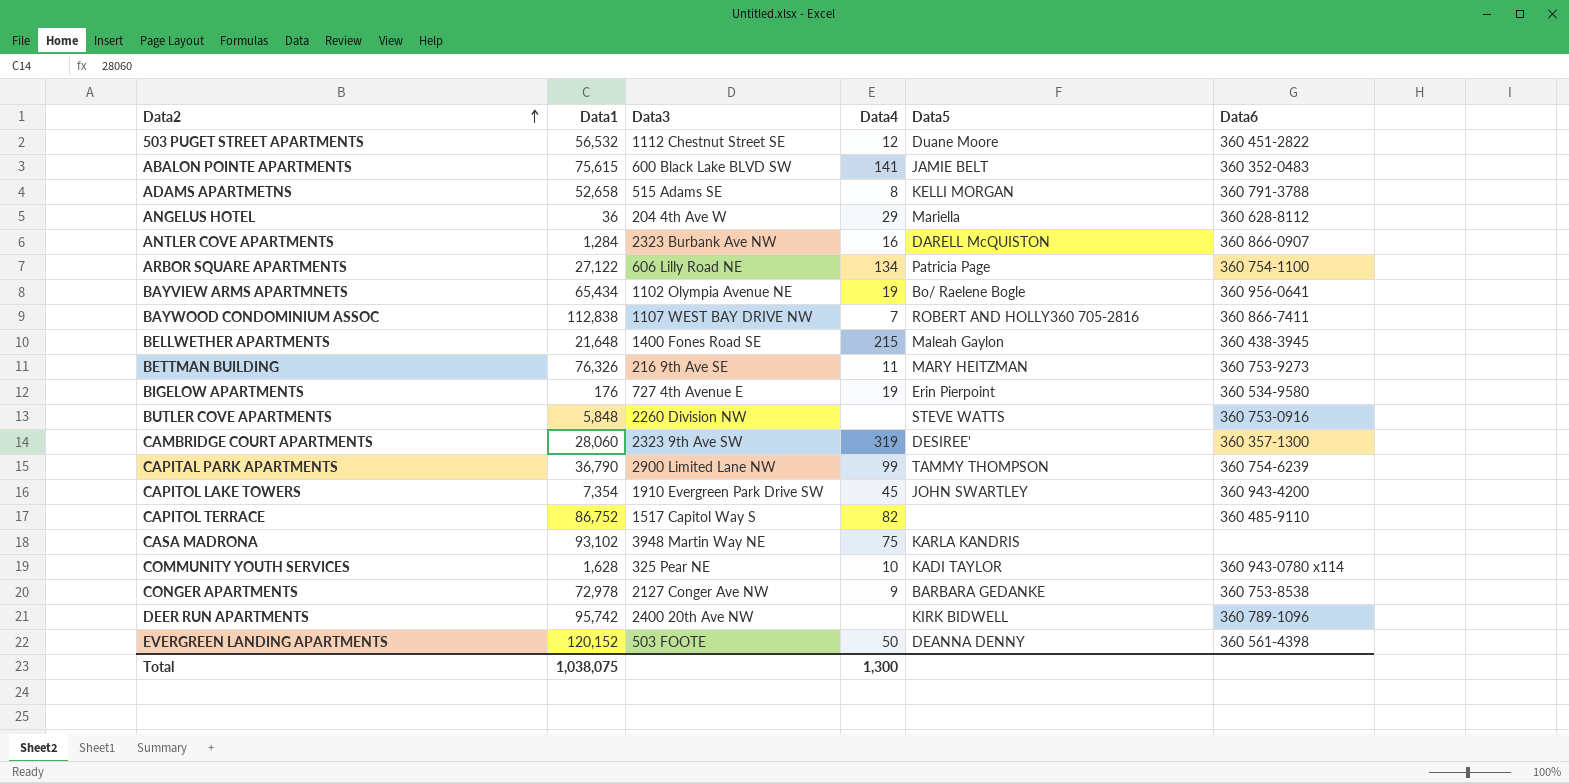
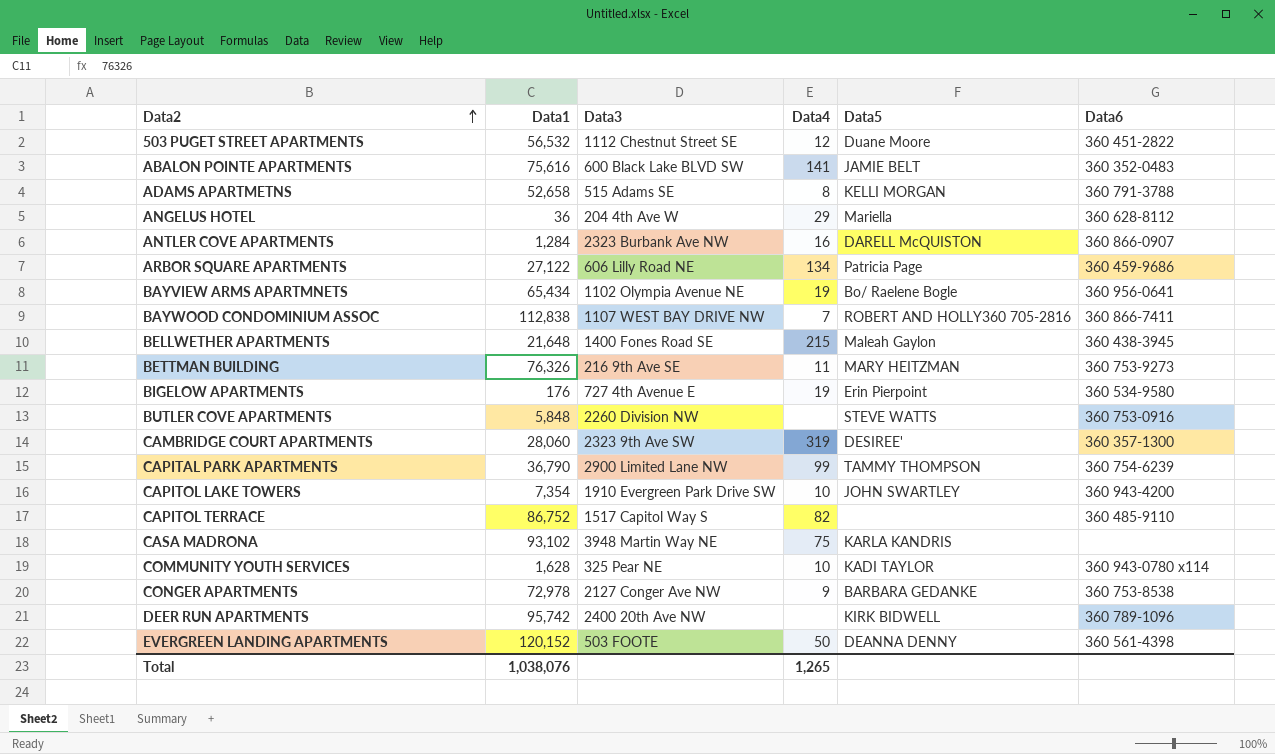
ABALON POINTE APARTMENTS | Data1: 75,615 -> 75,616
ARBOR SQUARE APARTMENTS | Data6: 360 754-1100 -> 360 459-9686
CAPITOL LAKE TOWERS | Data4: 45 -> 10
Total | Data1: 1,038,075 -> 1,038,076
Total | Data4: 1,300 -> 1,265

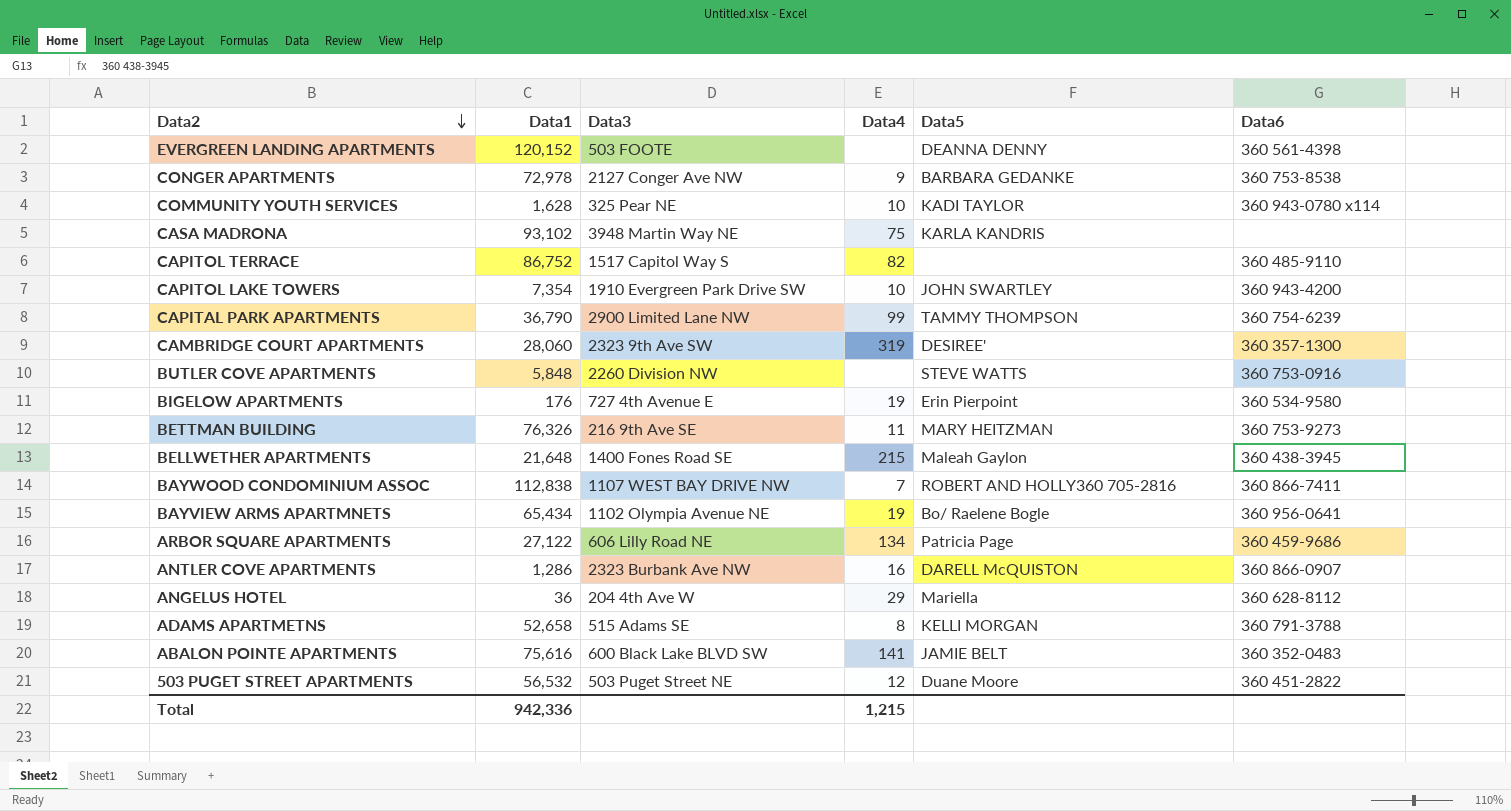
row order: Data2 ascending -> Data2 descending
row DEER RUN APARTMENTS: 95,742 | 2400 20th Ave NW | none | KIRK BIDWELL | 360 789-1096 -> none
EVERGREEN LANDING APARTMENTS | Data4: 50 -> none
ANTLER COVE APARTMENTS | Data1: 1,284 -> 1,286
503 PUGET STREET APARTMENTS | Data3: 1112 Chestnut Street SE -> 503 Puget Street NE
Total | Data1: 1,038,076 -> 942,336
Total | Data4: 1,265 -> 1,215

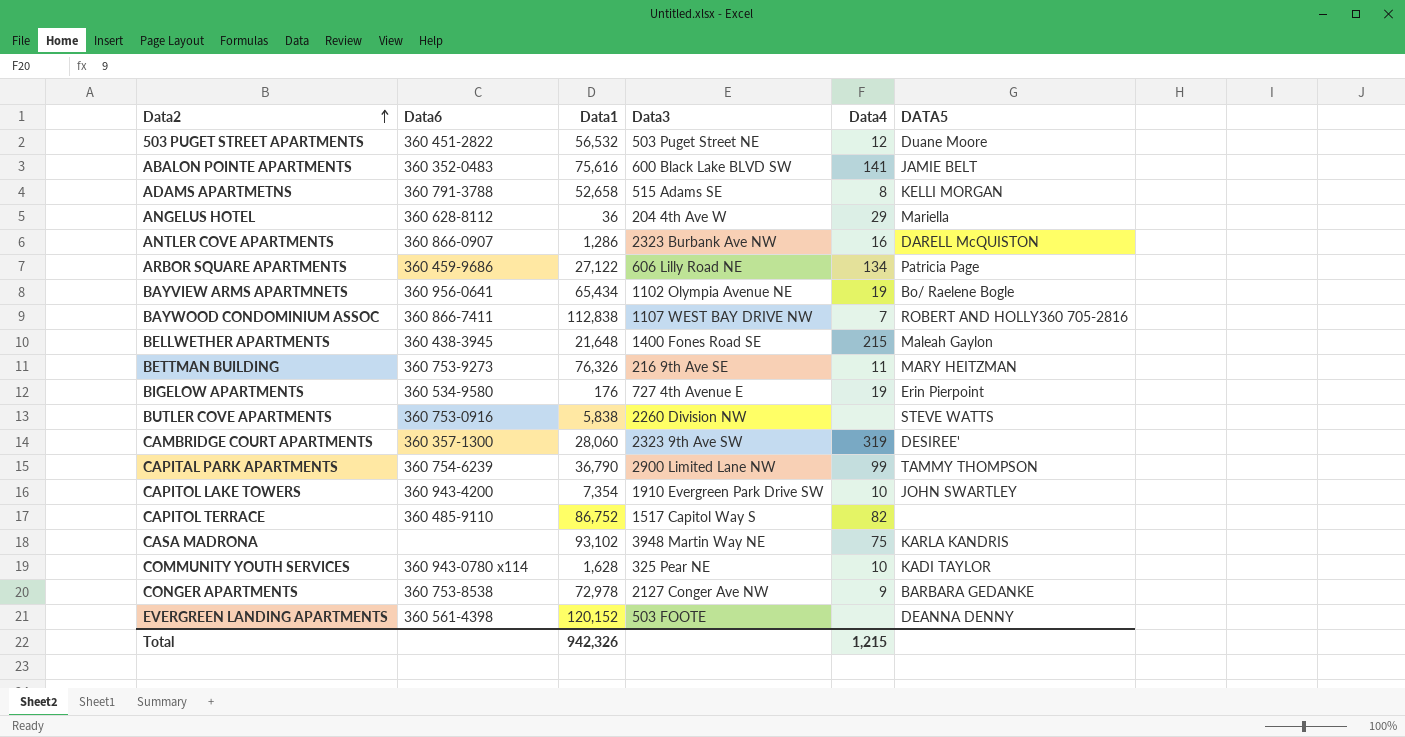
row order: Data2 descending -> Data2 ascending
column Data6 | position: 6 -> 2
column name: Data5 -> DATA5
BUTLER COVE APARTMENTS | Data1: 5,848 -> 5,838
Total | Data1: 942,336 -> 942,326

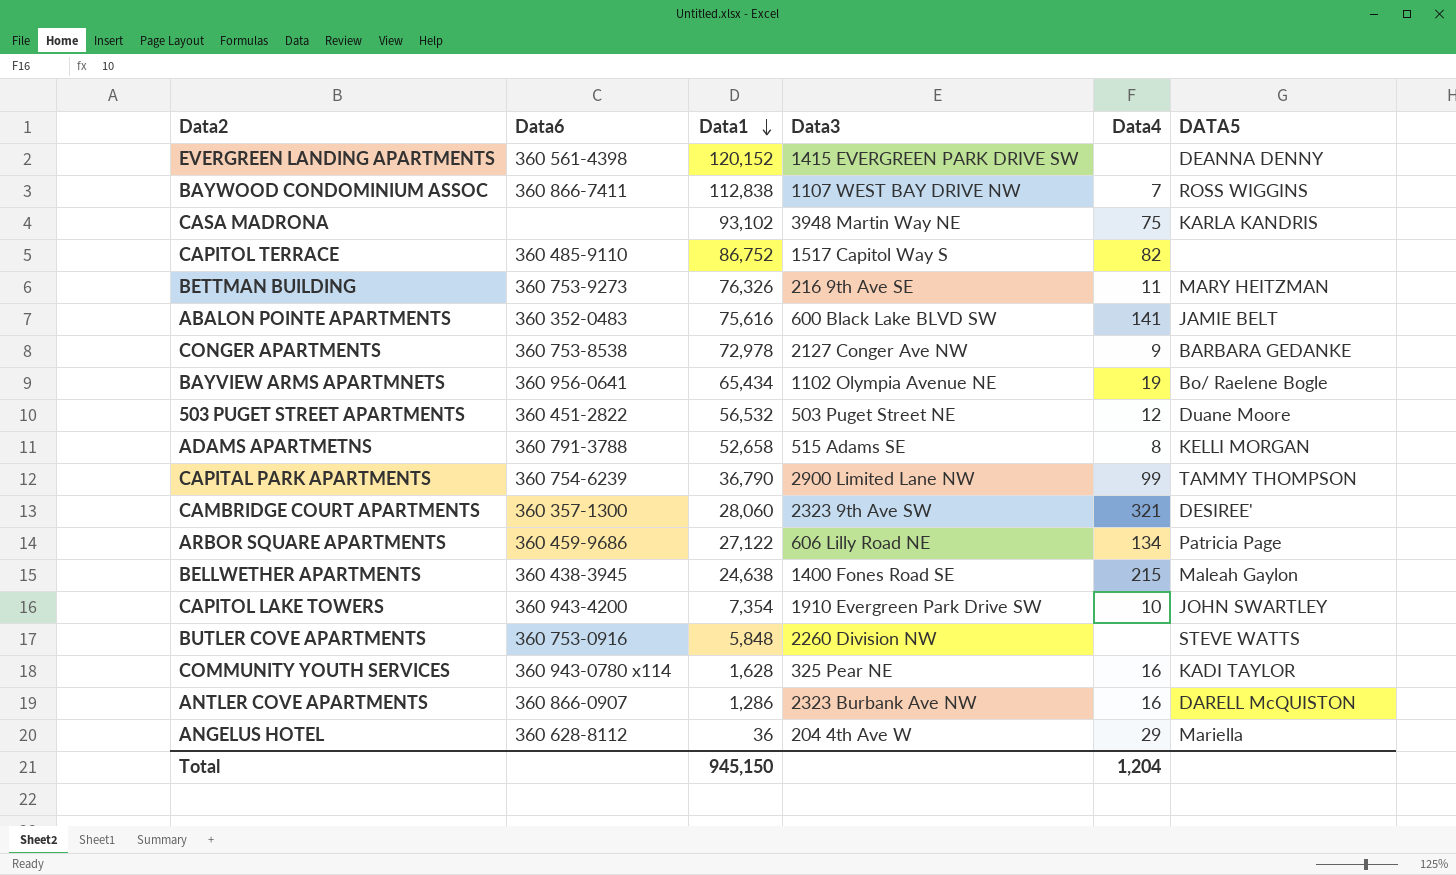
row order: Data2 ascending -> Data1 descending
row BIGELOW APARTMENTS: 360 534-9580 | 176 | 727 4th Avenue E | 19 | Erin Pierpoint -> none
EVERGREEN LANDING APARTMENTS | Data3: 503 FOOTE -> 1415 EVERGREEN PARK DRIVE SW
BAYWOOD CONDOMINIUM ASSOC | DATA5: ROBERT AND HOLLY360 705-2816 -> ROSS WIGGINS
CAMBRIDGE COURT APARTMENTS | Data4: 319 -> 321
BELLWETHER APARTMENTS | Data1: 21,648 -> 24,638
BUTLER COVE APARTMENTS | Data1: 5,838 -> 5,848
COMMUNITY YOUTH SERVICES | Data4: 10 -> 16
Total | Data1: 942,326 -> 945,150
Total | Data4: 1,215 -> 1,204

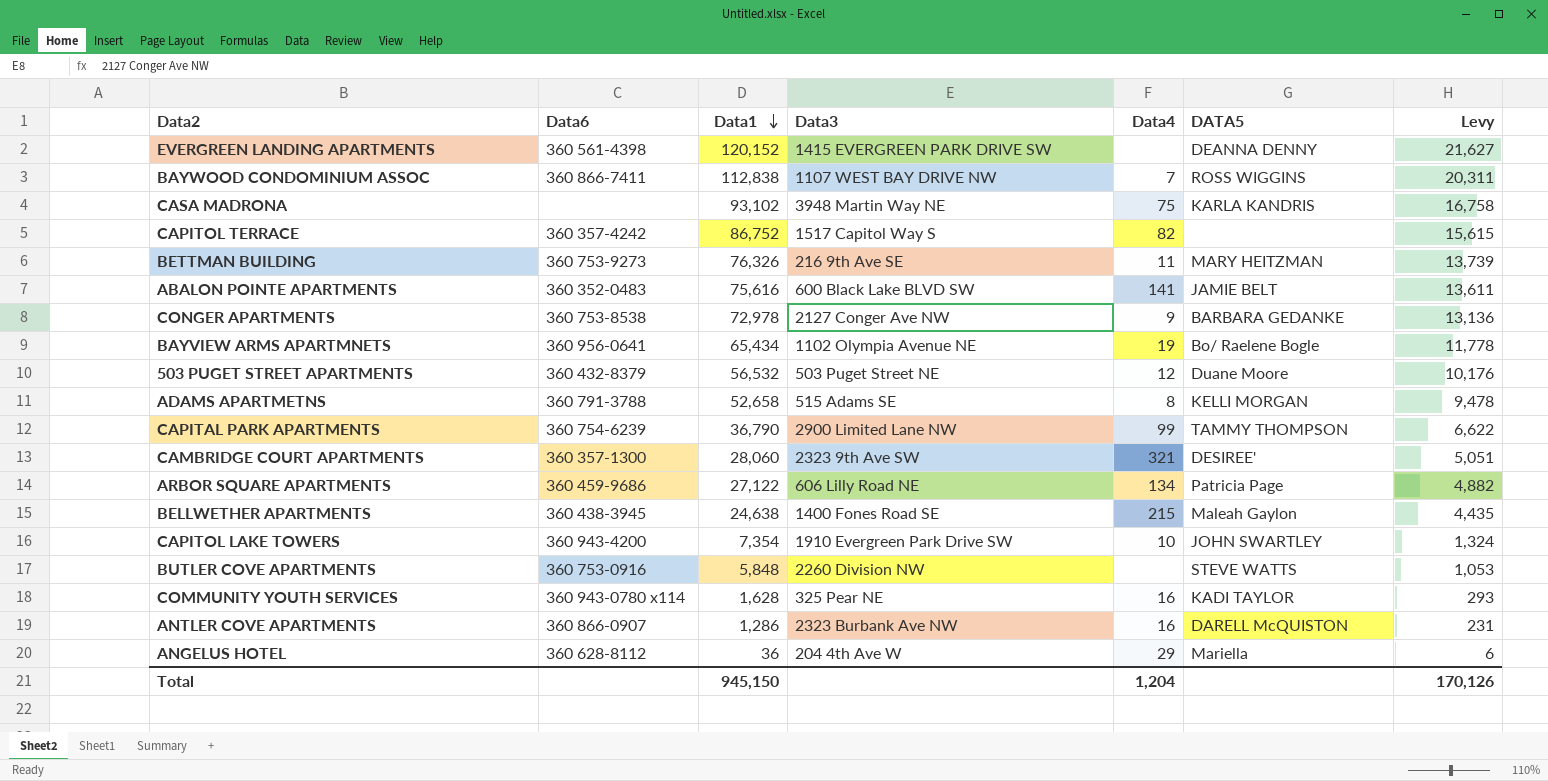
column Levy | formula: none -> [Data1] * 0.18
CAPITOL TERRACE | Data6: 360 485-9110 -> 360 357-4242
503 PUGET STREET APARTMENTS | Data6: 360 451-2822 -> 360 432-8379

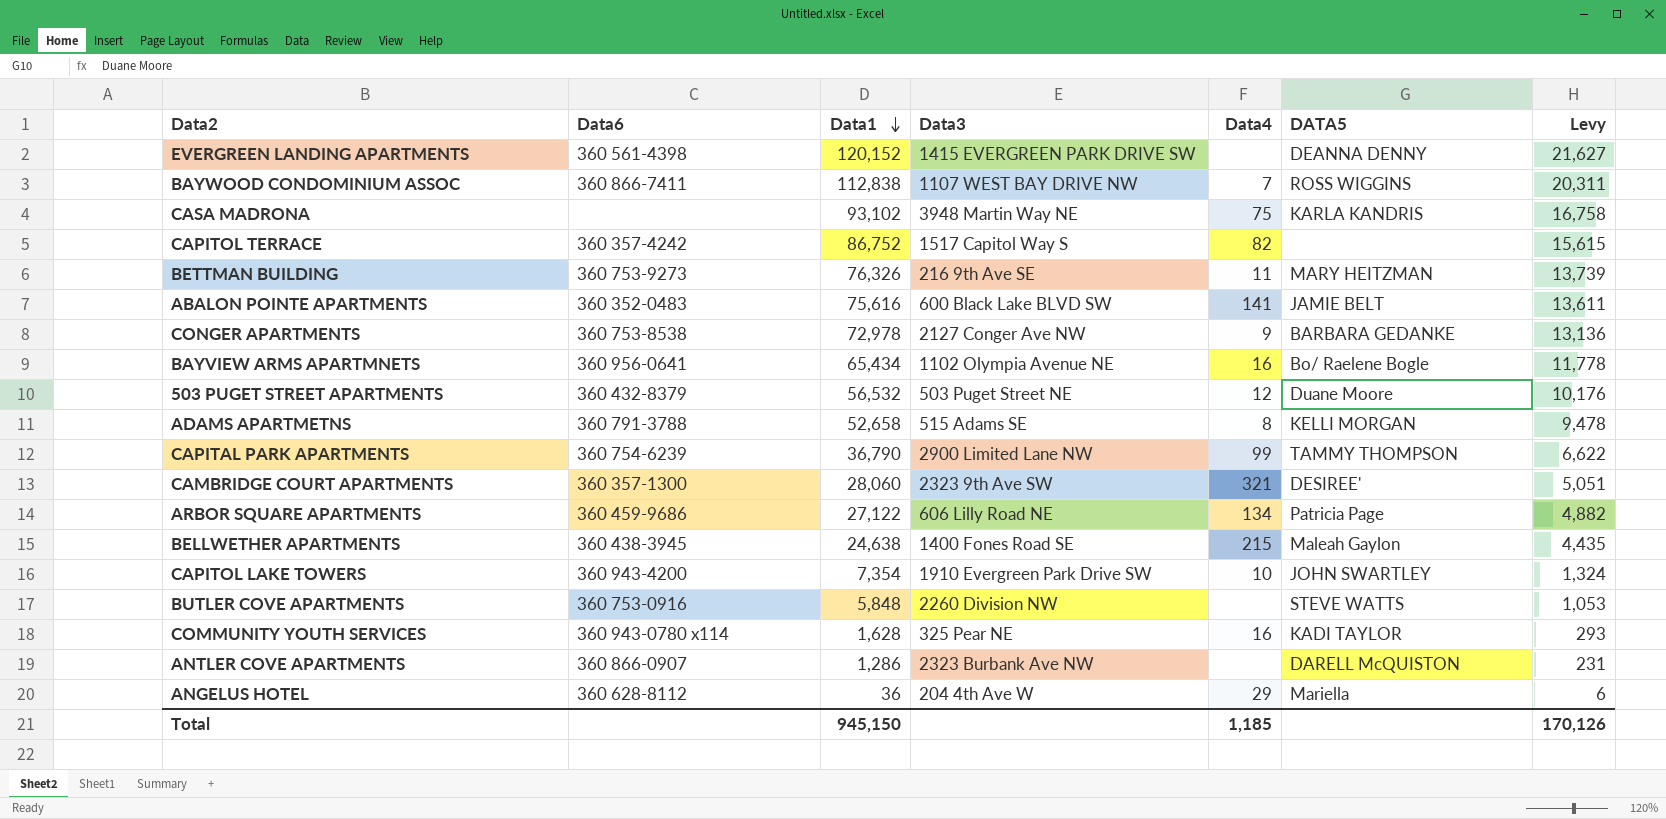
BAYVIEW ARMS APARTMNETS | Data4: 19 -> 16
ANTLER COVE APARTMENTS | Data4: 16 -> none
Total | Data4: 1,204 -> 1,185

